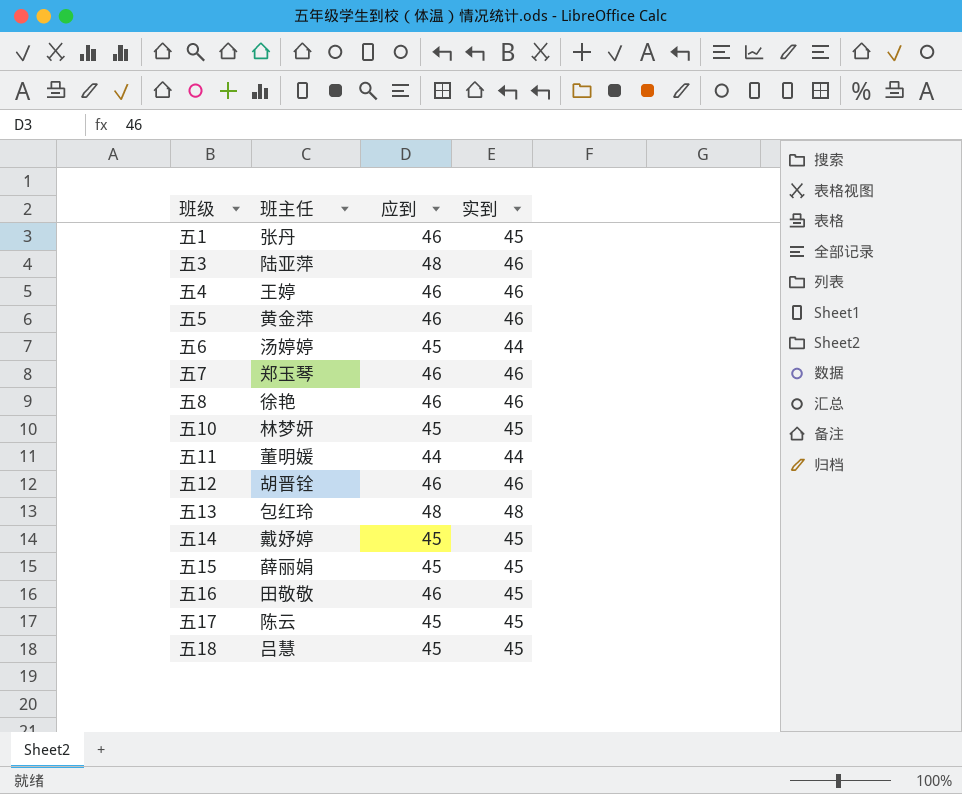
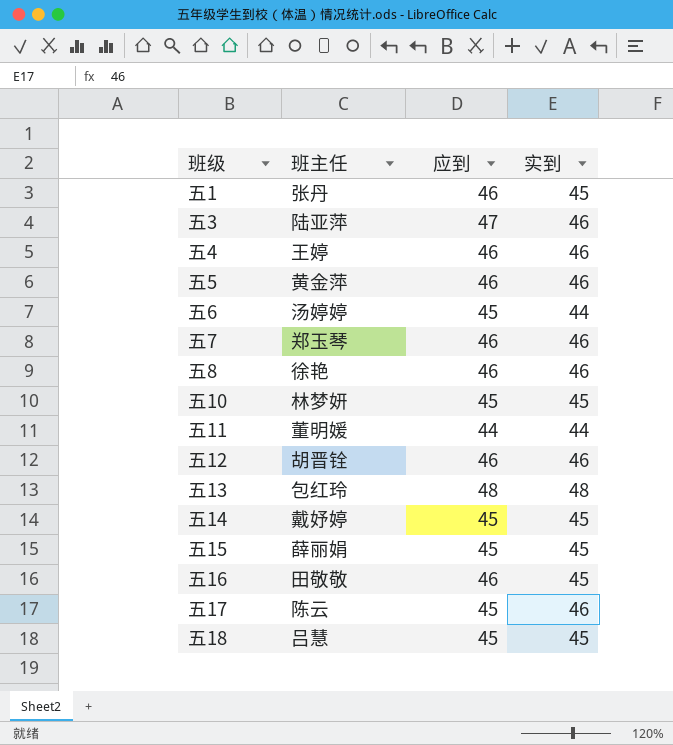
五3 | 应到: 48 -> 47
五17 | 实到: 45 -> 46

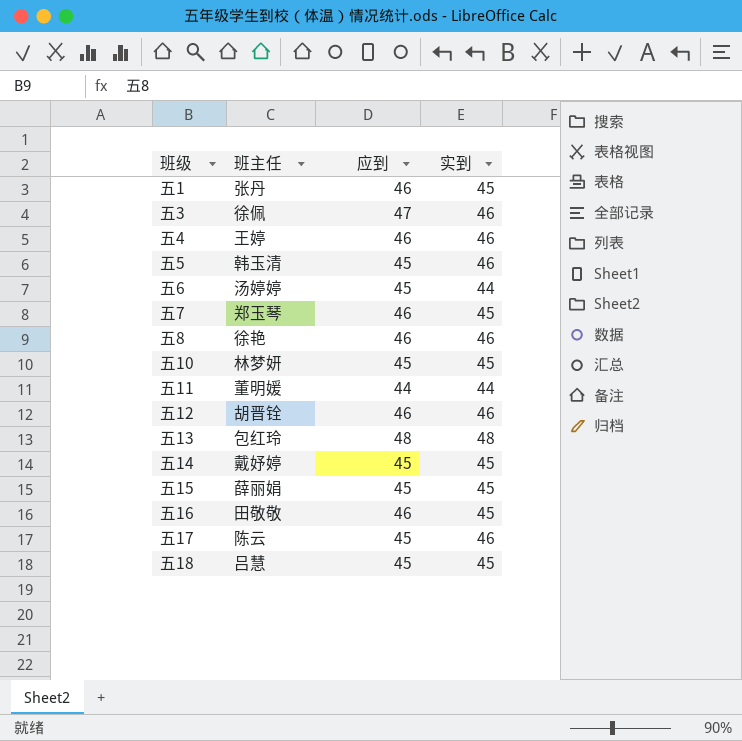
五3 | 班主任: 陆亚萍 -> 徐佩
五5 | 班主任: 黄金萍 -> 韩玉清
五5 | 应到: 46 -> 45
五7 | 实到: 46 -> 45

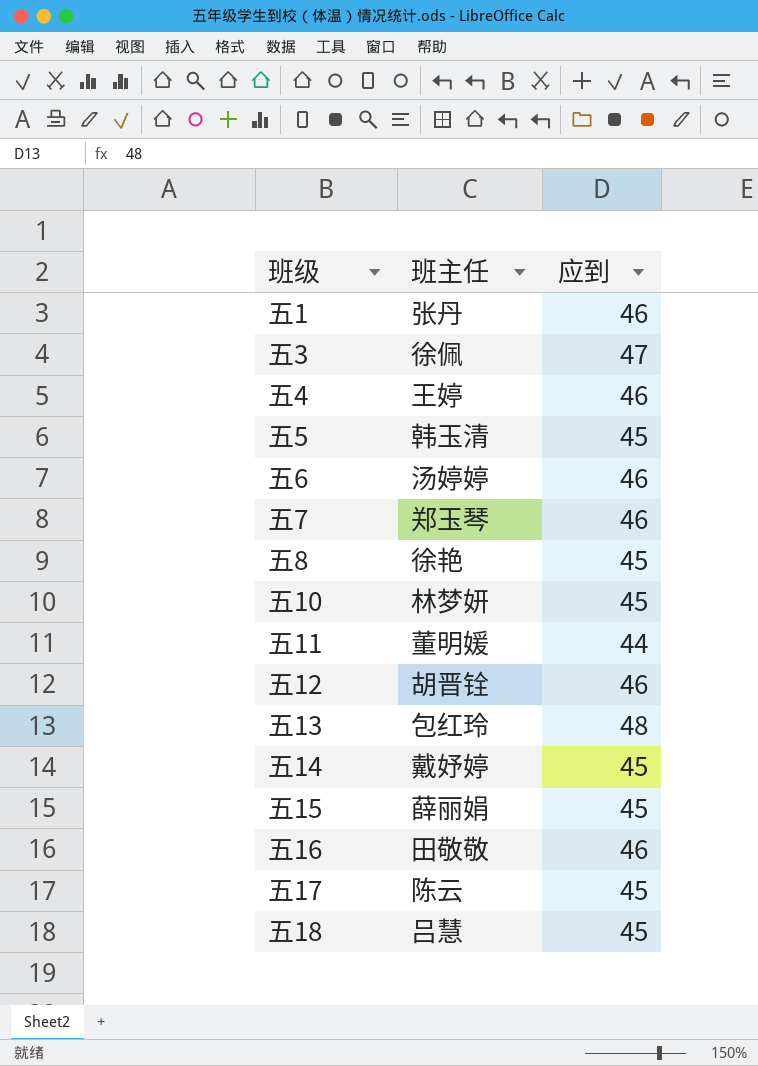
column 实到 | position: 4 -> none
五6 | 应到: 45 -> 46
五8 | 应到: 46 -> 45

